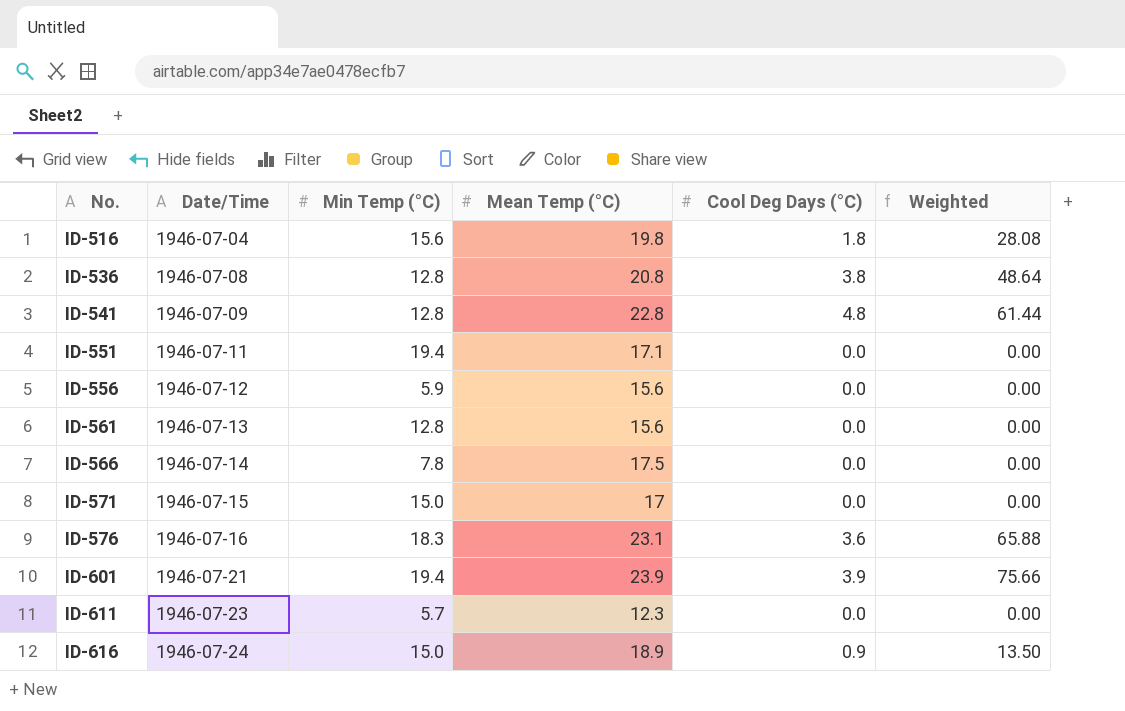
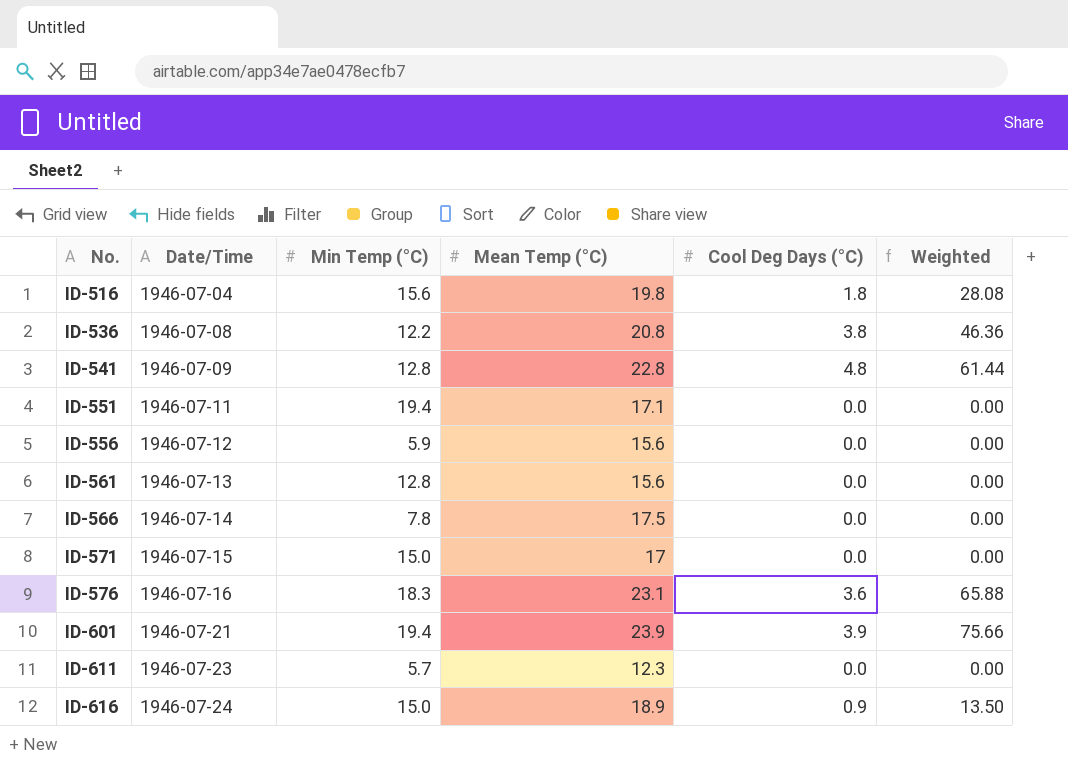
ID-536 | Min Temp (°C): 12.8 -> 12.2
ID-536 | Weighted: 48.64 -> 46.36

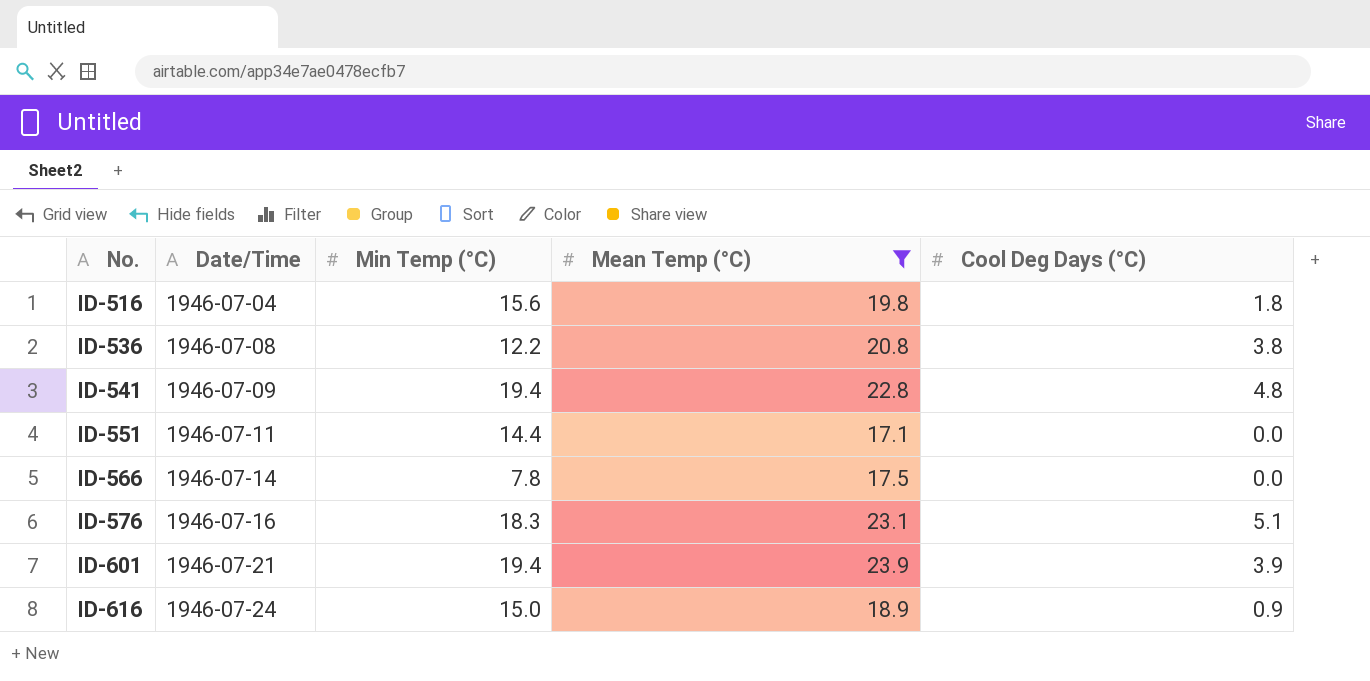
filter: none -> Mean Temp (°C) >= 17.1
column Weighted | formula: [Min Temp (°C)] * [Cool Deg Days (°C)] -> none
ID-541 | Min Temp (°C): 12.8 -> 19.4
ID-551 | Min Temp (°C): 19.4 -> 14.4
ID-576 | Cool Deg Days (°C): 3.6 -> 5.1

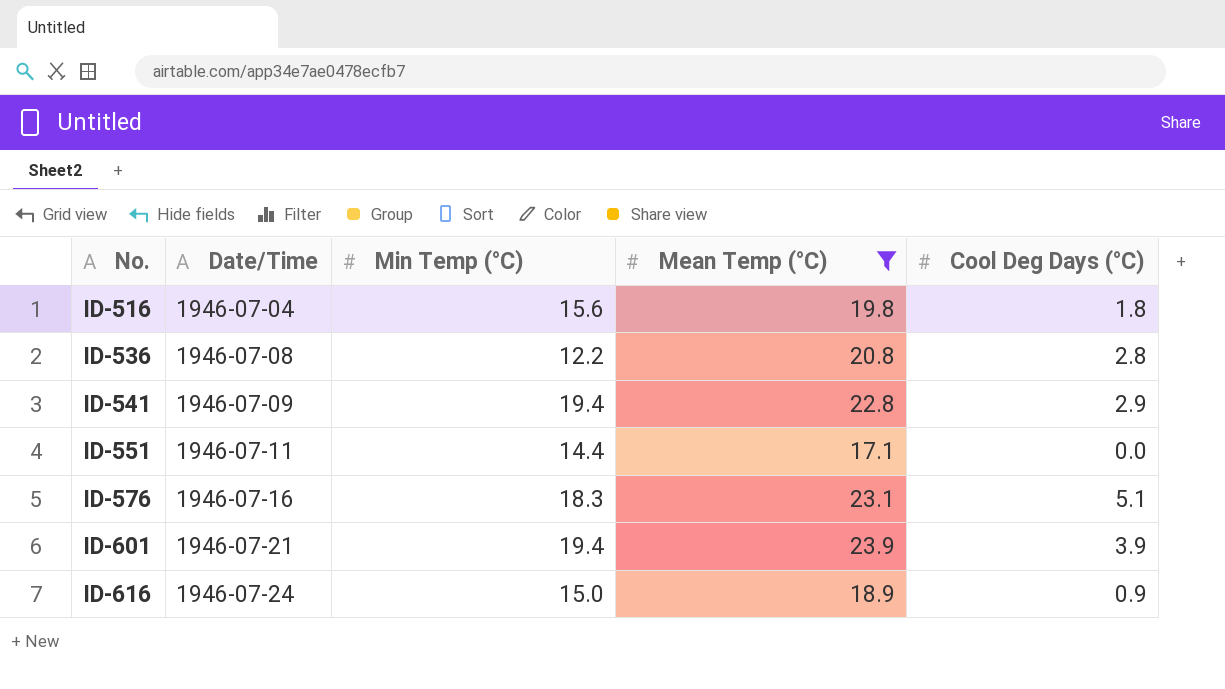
row ID-566: 1946-07-14 | 7.8 | 17.5 | 0.0 -> none
ID-536 | Cool Deg Days (°C): 3.8 -> 2.8
ID-541 | Cool Deg Days (°C): 4.8 -> 2.9

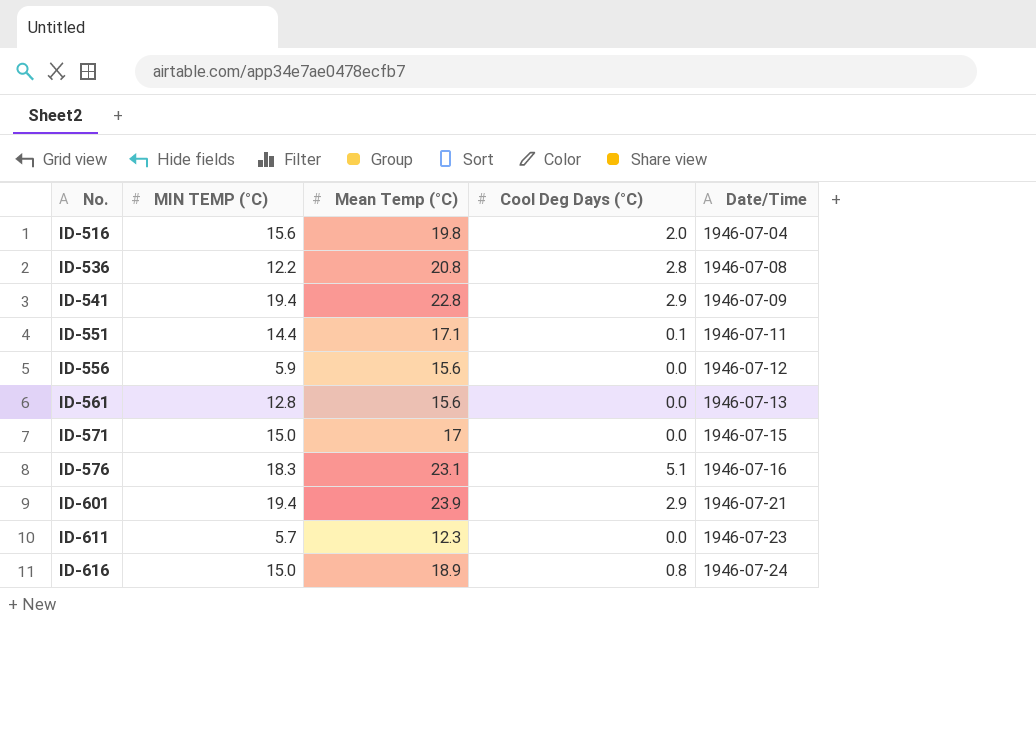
filter: Mean Temp (°C) >= 17.1 -> none
column name: Min Temp (°C) -> MIN TEMP (°C)
column Date/Time | position: 2 -> 5
ID-516 | Cool Deg Days (°C): 1.8 -> 2.0
ID-551 | Cool Deg Days (°C): 0.0 -> 0.1
ID-601 | Cool Deg Days (°C): 3.9 -> 2.9
ID-616 | Cool Deg Days (°C): 0.9 -> 0.8

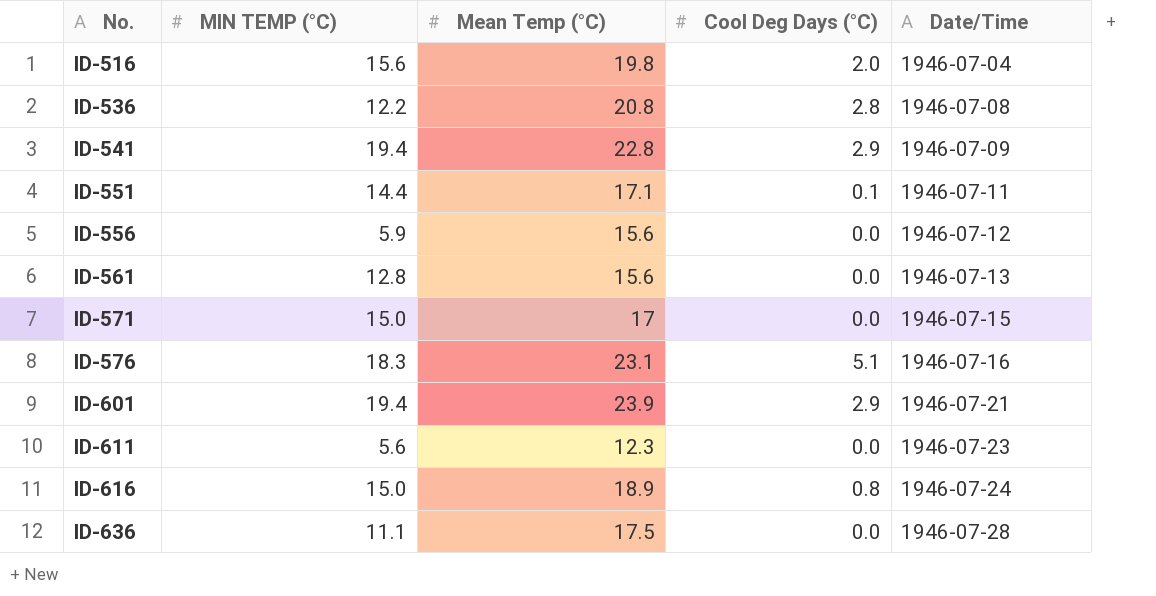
ID-611 | MIN TEMP (°C): 5.7 -> 5.6
row ID-636: none -> 11.1 | 17.5 | 0.0 | 1946-07-28

